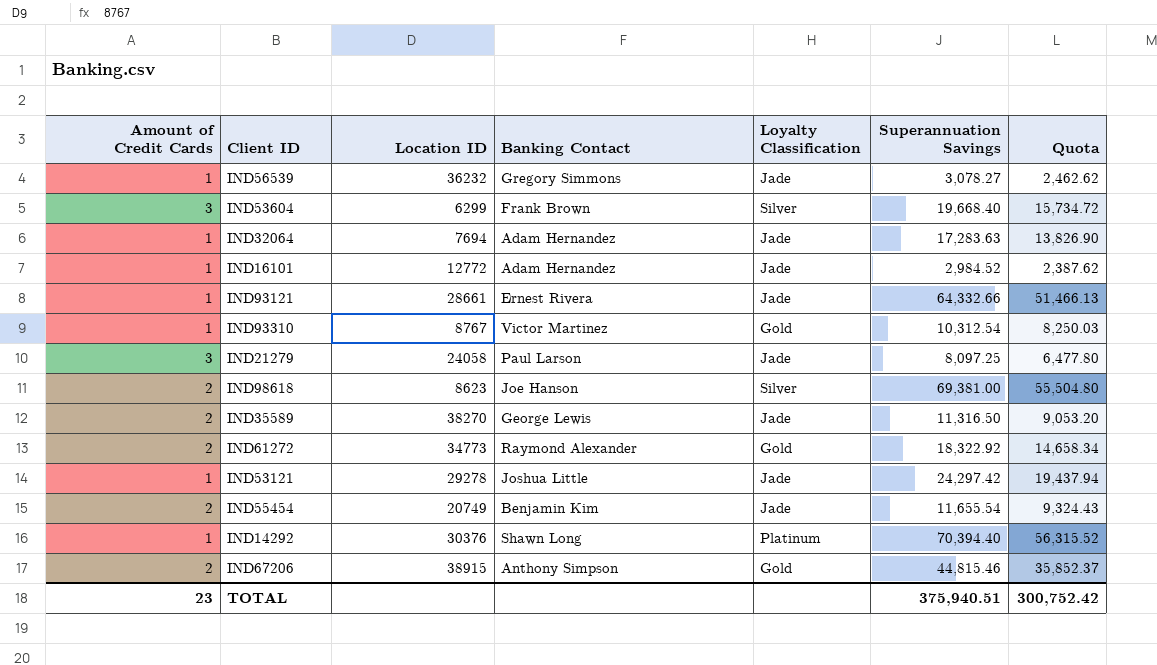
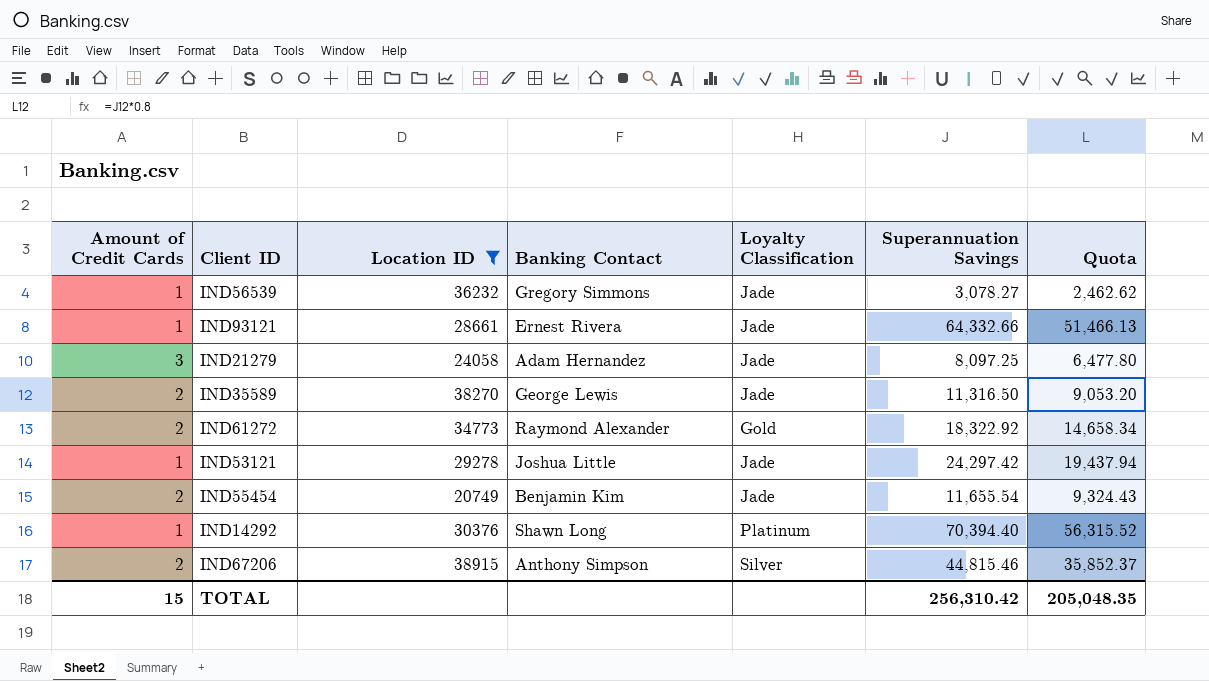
filter: none -> Location ID >= 20749
IND21279 | Banking Contact: Paul Larson -> Adam Hernandez
IND67206 | Loyalty Classification: Gold -> Silver
TOTAL | Amount of Credit Cards: 23 -> 15
TOTAL | Superannuation Savings: 375,940.51 -> 256,310.42
TOTAL | Quota: 300,752.42 -> 205,048.35

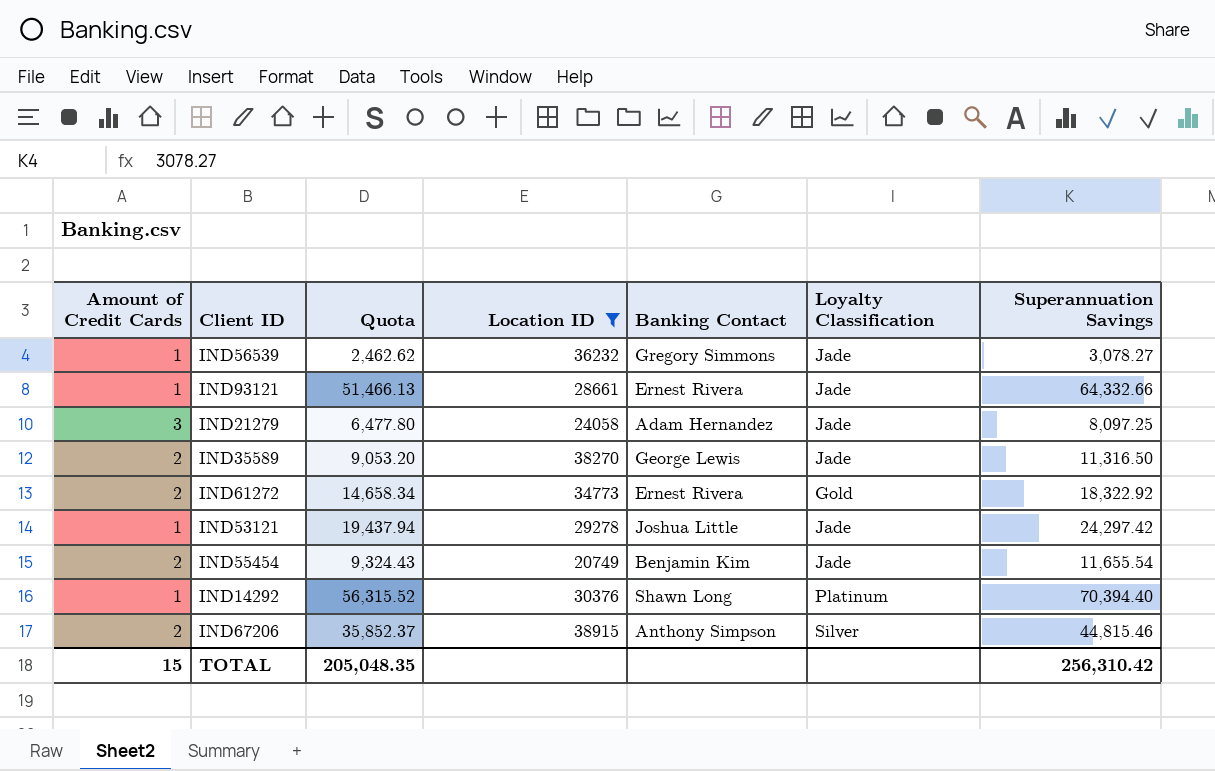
column Quota | position: 7 -> 3
IND61272 | Banking Contact: Raymond Alexander -> Ernest Rivera

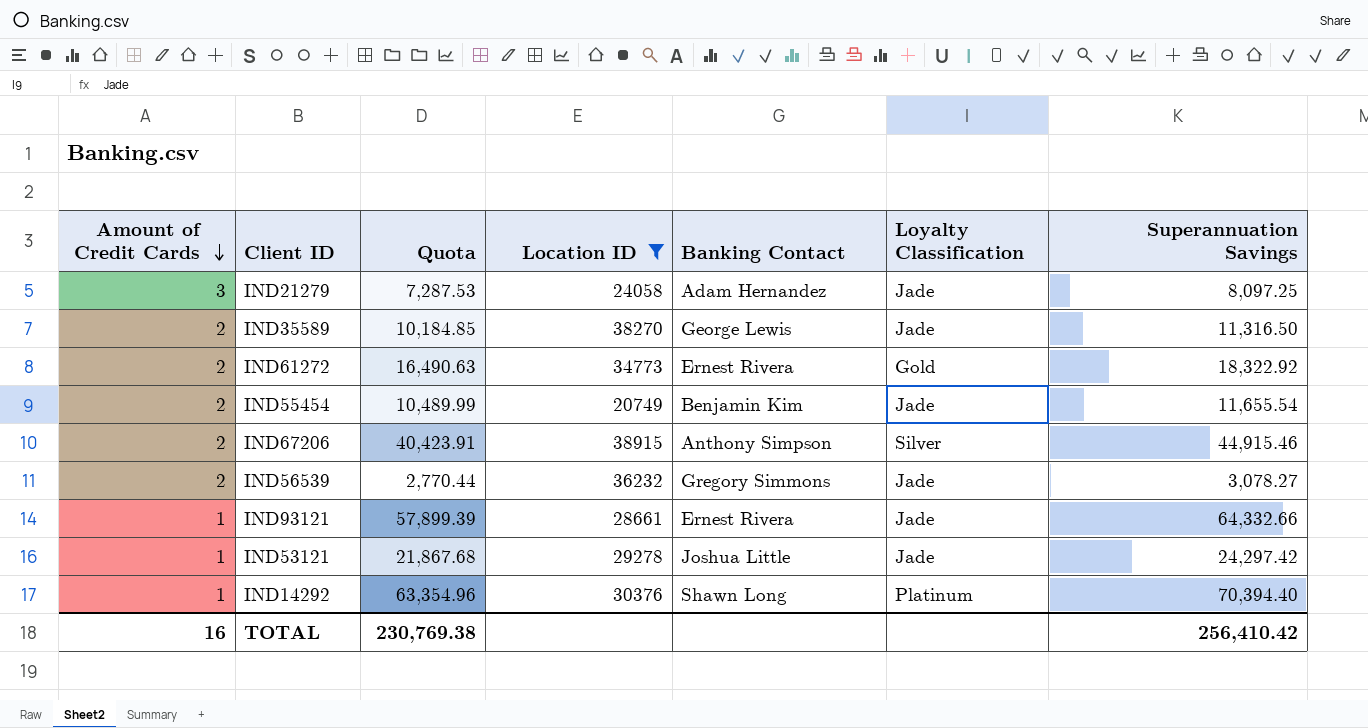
row order: none -> Amount of Credit Cards descending
column Quota | formula: [Superannuation Savings] * 0.8 -> [Superannuation Savings] * 0.9
IND67206 | Superannuation Savings: 44,815.46 -> 44,915.46
IND56539 | Amount of Credit Cards: 1 -> 2
TOTAL | Amount of Credit Cards: 15 -> 16
TOTAL | Quota: 205,048.35 -> 230,769.38
TOTAL | Superannuation Savings: 256,310.42 -> 256,410.42

